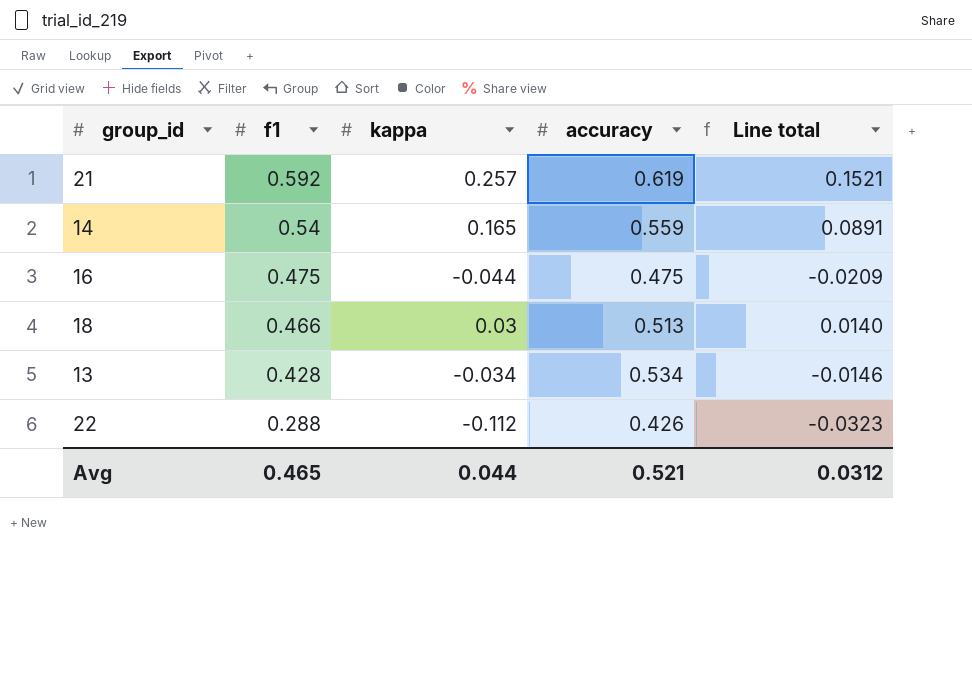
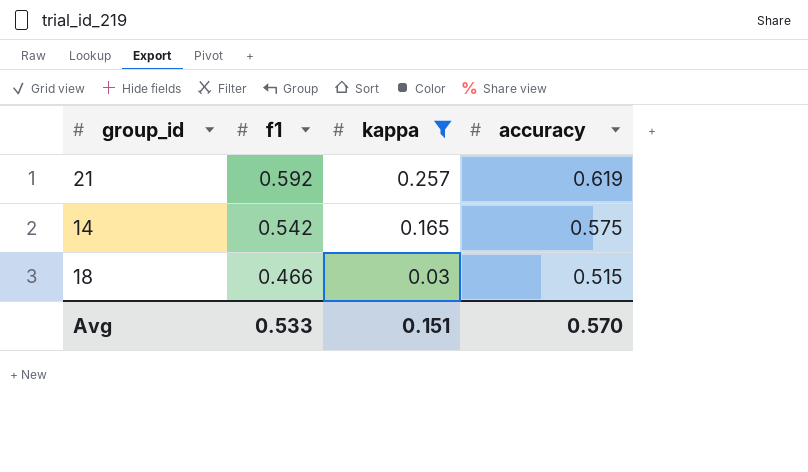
filter: none -> kappa >= 0.03
column Line total | formula: [f1] * [kappa] -> none
14 | f1: 0.54 -> 0.542
14 | accuracy: 0.559 -> 0.575
18 | accuracy: 0.513 -> 0.515
Avg | f1: 0.465 -> 0.533
Avg | kappa: 0.044 -> 0.151
Avg | accuracy: 0.521 -> 0.570

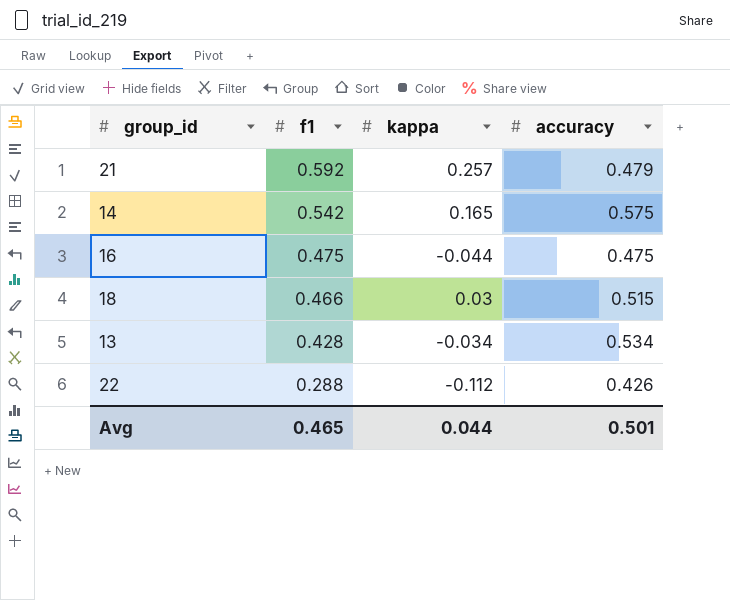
filter: kappa >= 0.03 -> none
21 | accuracy: 0.619 -> 0.479
Avg | f1: 0.533 -> 0.465
Avg | kappa: 0.151 -> 0.044
Avg | accuracy: 0.570 -> 0.501

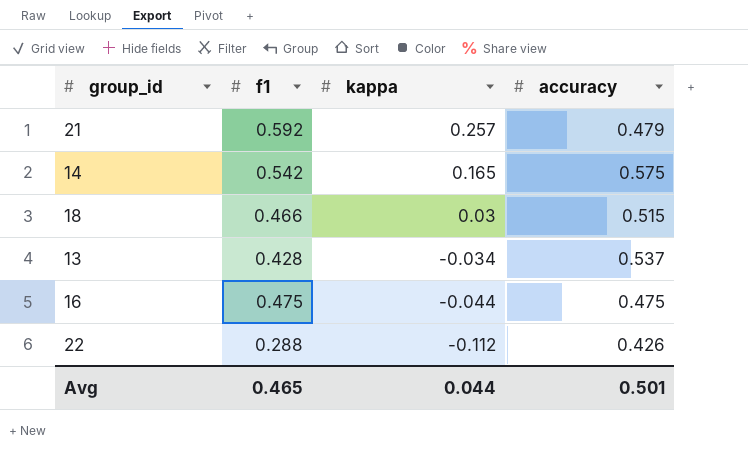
row order: f1 descending -> kappa descending
13 | accuracy: 0.534 -> 0.537

